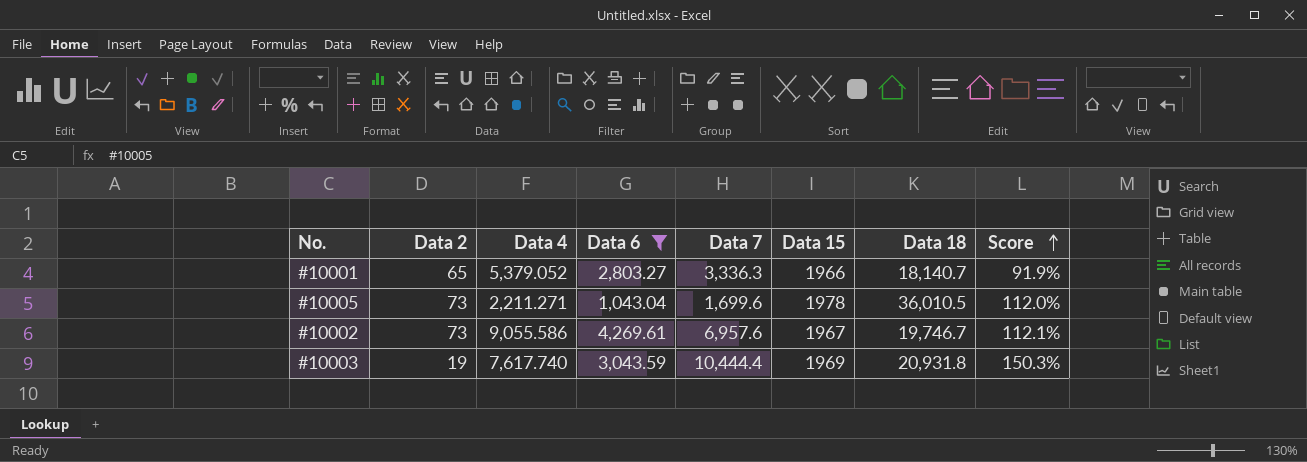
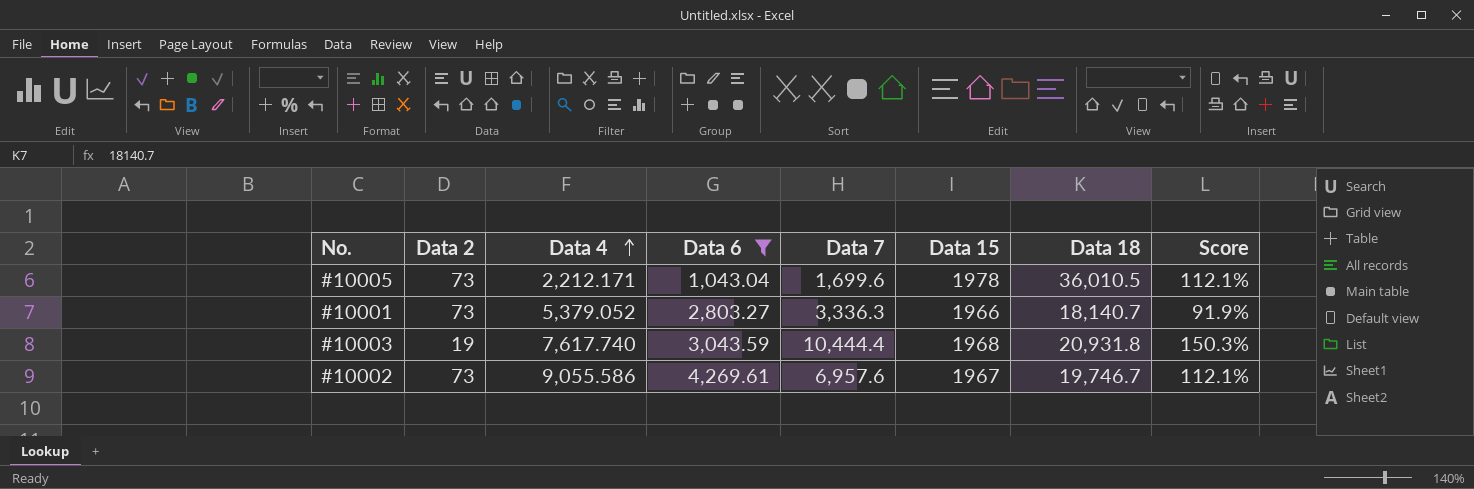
row order: Score ascending -> Data 4 ascending
#10005 | Data 4: 2,211.271 -> 2,212.171
#10005 | Score: 112.0% -> 112.1%
#10001 | Data 2: 65 -> 73
#10003 | Data 15: 1969 -> 1968

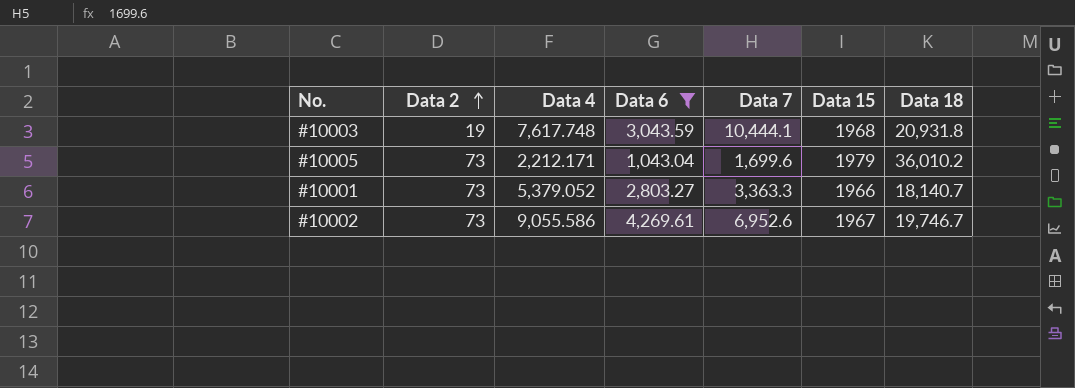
row order: Data 4 ascending -> Data 2 ascending
column Score | formula: ([Data 4] - [Data 6]) / [Data 6] -> none
#10003 | Data 4: 7,617.740 -> 7,617.748
#10003 | Data 7: 10,444.4 -> 10,444.1
#10005 | Data 15: 1978 -> 1979
#10005 | Data 18: 36,010.5 -> 36,010.2
#10001 | Data 7: 3,336.3 -> 3,363.3
#10002 | Data 7: 6,957.6 -> 6,952.6

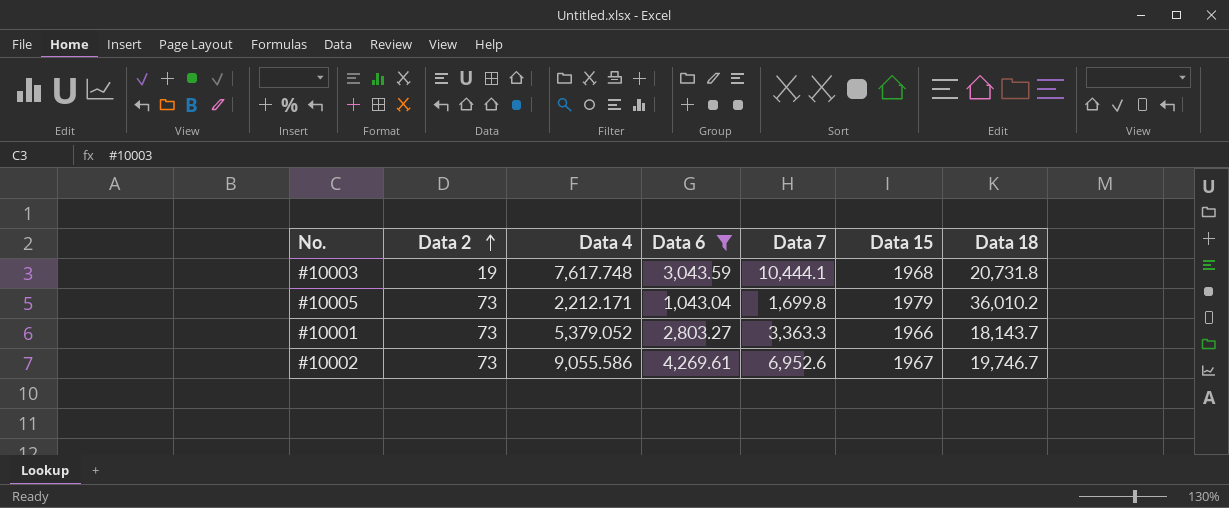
#10003 | Data 18: 20,931.8 -> 20,731.8
#10005 | Data 7: 1,699.6 -> 1,699.8
#10001 | Data 18: 18,140.7 -> 18,143.7

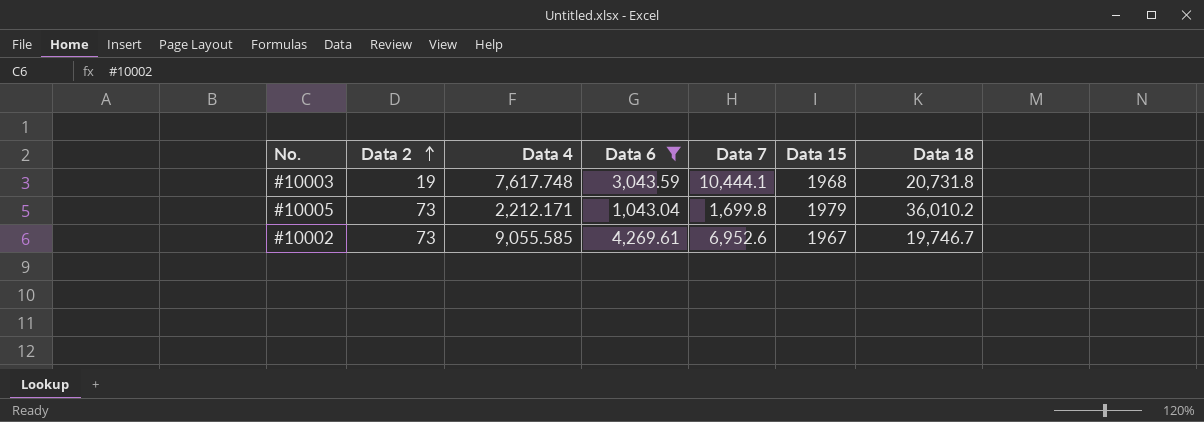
row #10001: 73 | 5,379.052 | 2,803.27 | 3,363.3 | 1966 | 18,143.7 -> none
#10002 | Data 4: 9,055.586 -> 9,055.585

